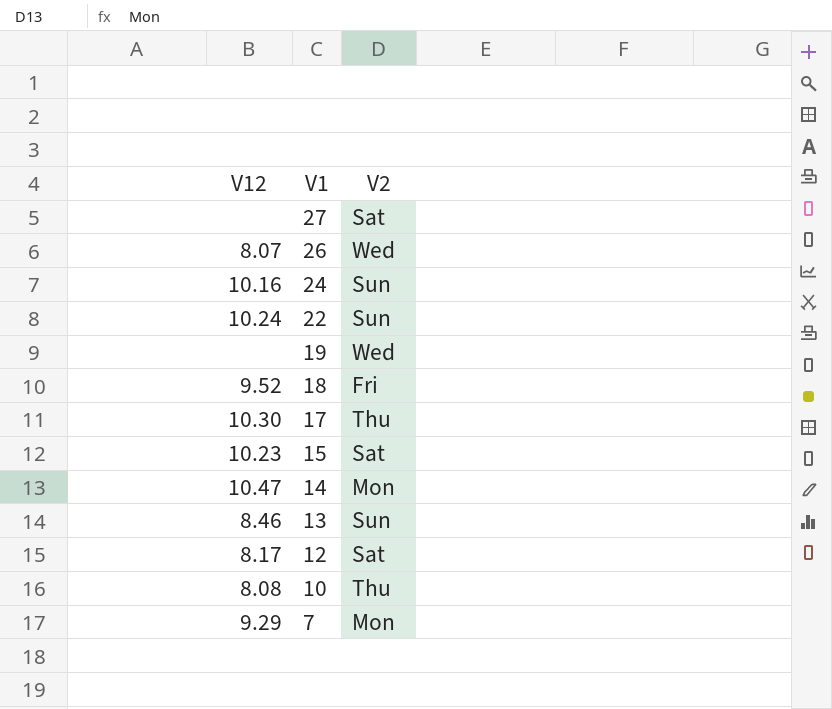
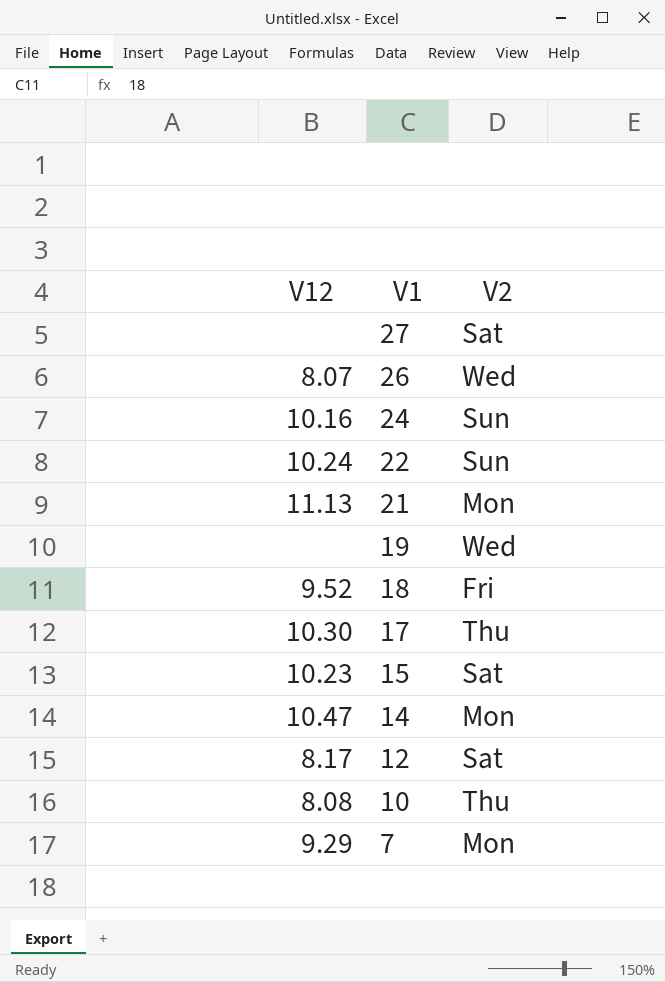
row 13: 8.46 | Sun -> none
row 21: none -> 11.13 | Mon

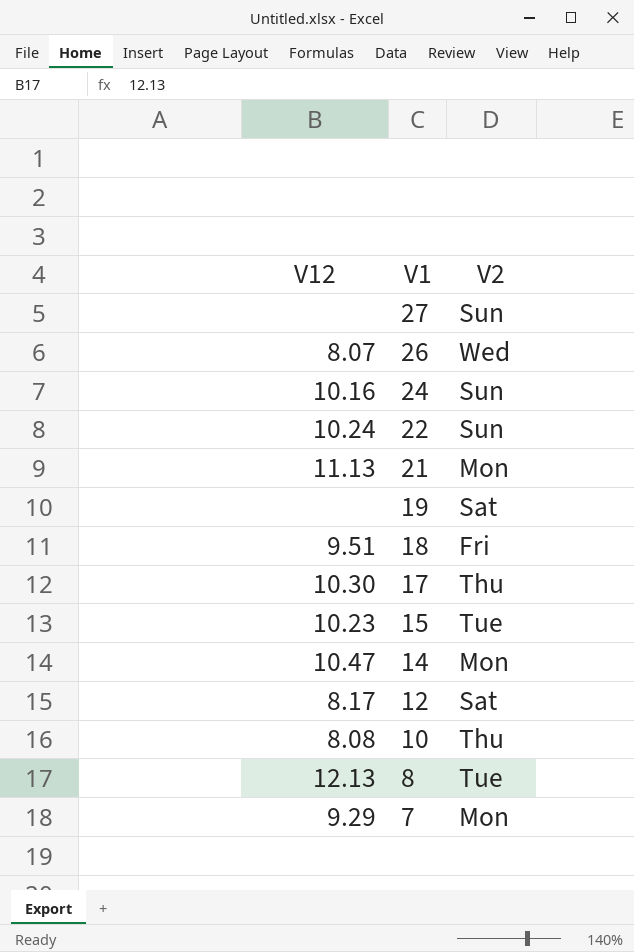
27 | V2: Sat -> Sun
19 | V2: Wed -> Sat
18 | V12: 9.52 -> 9.51
15 | V2: Sat -> Tue
row 8: none -> 12.13 | Tue

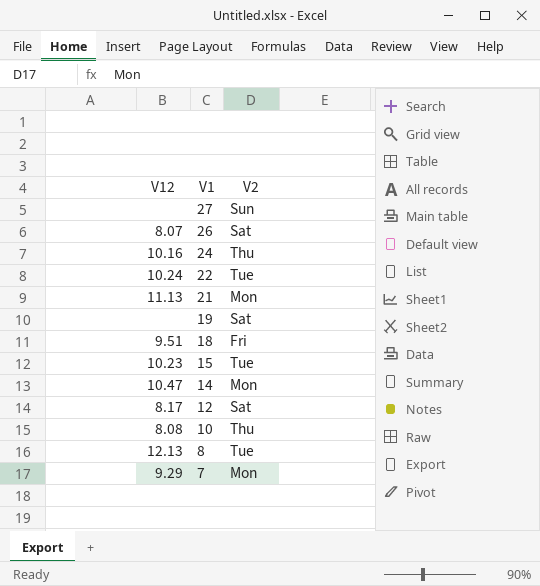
row 17: 10.30 | Thu -> none
26 | V2: Wed -> Sat
24 | V2: Sun -> Thu
22 | V2: Sun -> Tue

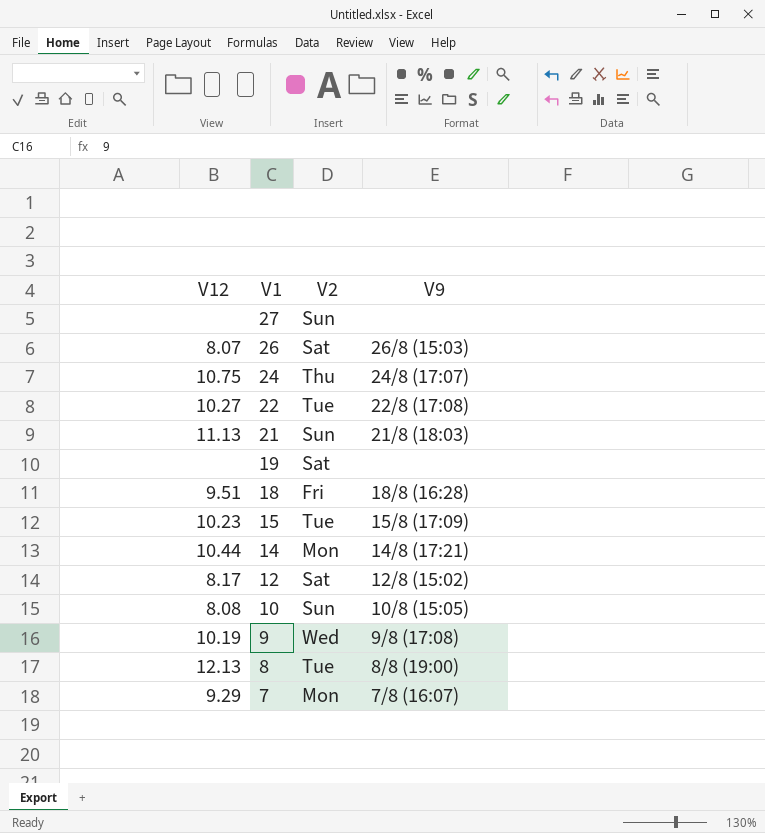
column V9 | position: none -> 4
24 | V12: 10.16 -> 10.75
22 | V12: 10.24 -> 10.27
21 | V2: Mon -> Sun
14 | V12: 10.47 -> 10.44
10 | V2: Thu -> Sun
row 9: none -> 10.19 | Wed | 9/8 (17:08)

